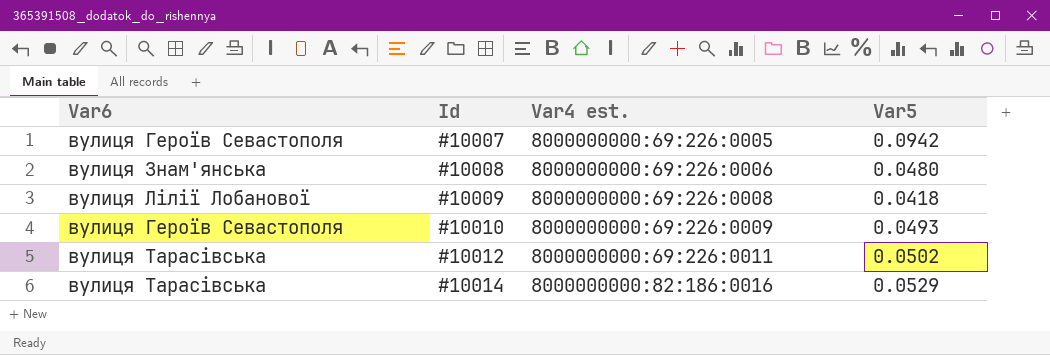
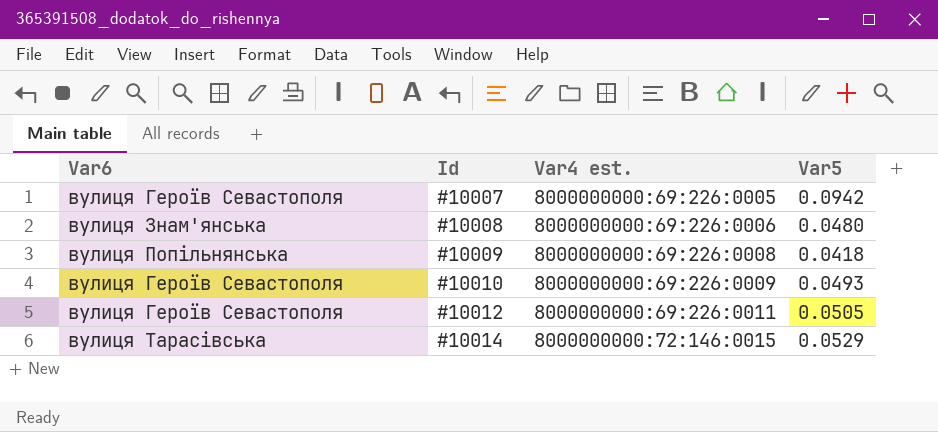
#10009 | Var6: вулиця Лілії Лобанової -> вулиця Попільнянська
#10012 | Var6: вулиця Тарасівська -> вулиця Героїв Севастополя
#10012 | Var5: 0.0502 -> 0.0505
#10014 | Var4 est.: 8000000000:82:186:0016 -> 8000000000:72:146:0015

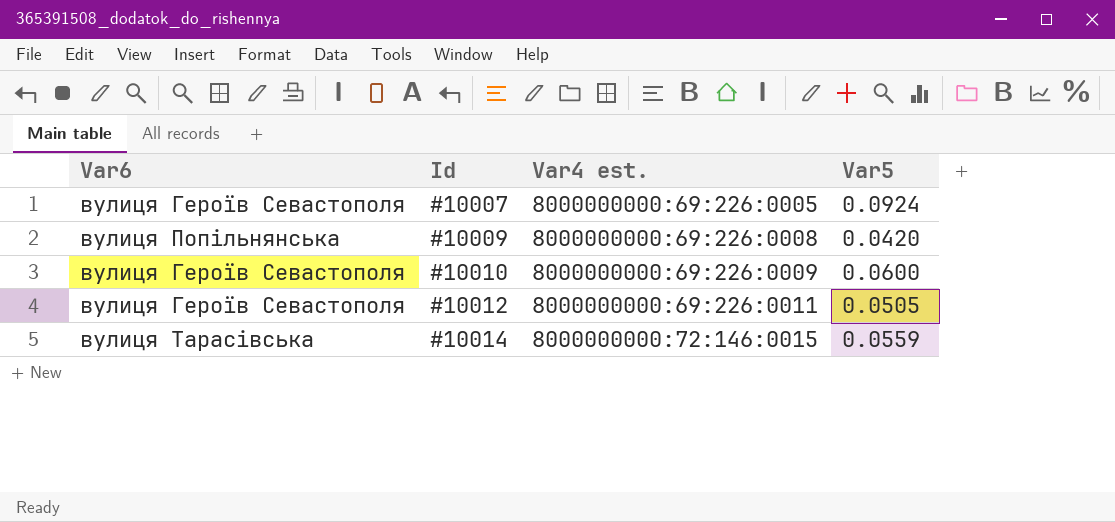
row #10008: вулиця Знам'янська | 8000000000:69:226:0006 | 0.0480 -> none
#10007 | Var5: 0.0942 -> 0.0924
#10009 | Var5: 0.0418 -> 0.0420
#10010 | Var5: 0.0493 -> 0.0600
#10014 | Var5: 0.0529 -> 0.0559

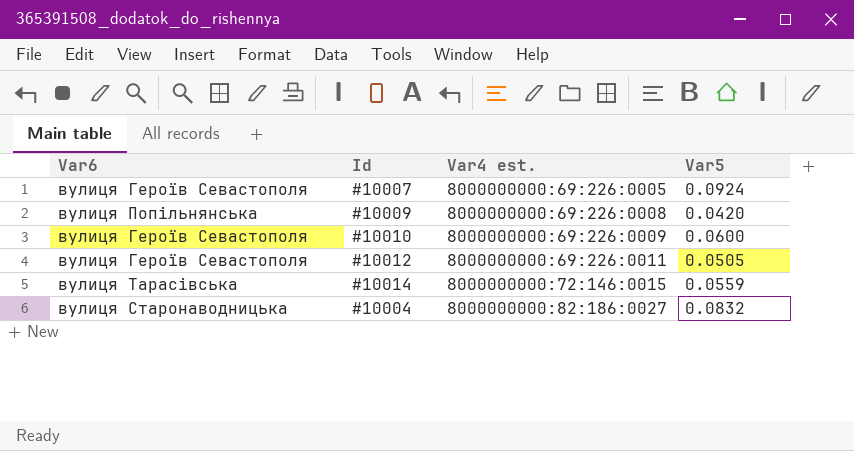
row #10004: none -> вулиця Старонаводницька | 8000000000:82:186:0027 | 0.0832

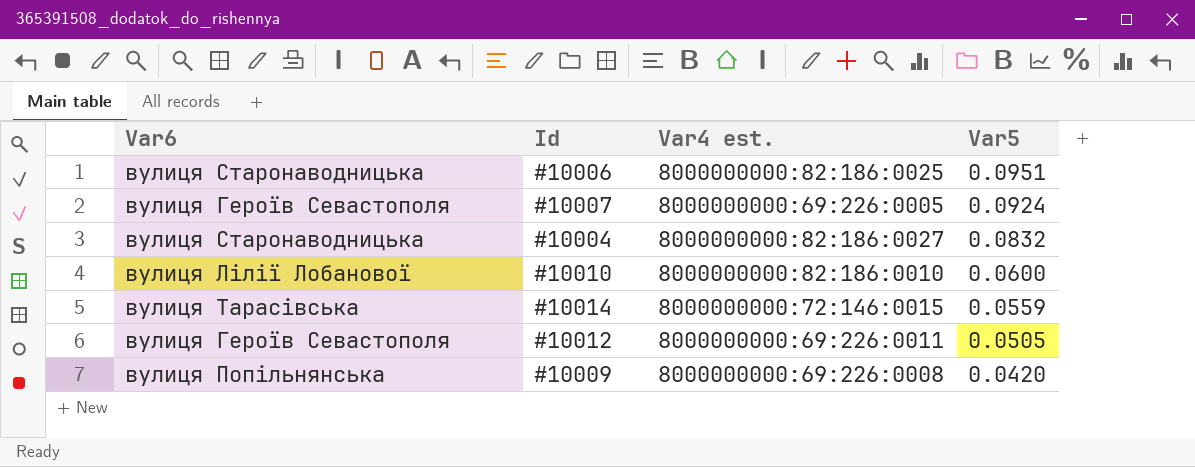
row order: Var4 est. ascending -> Var5 descending
row #10006: none -> вулиця Старонаводницька | 8000000000:82:186:0025 | 0.0951
#10010 | Var6: вулиця Героїв Севастополя -> вулиця Лілії Лобанової
#10010 | Var4 est.: 8000000000:69:226:0009 -> 8000000000:82:186:0010

